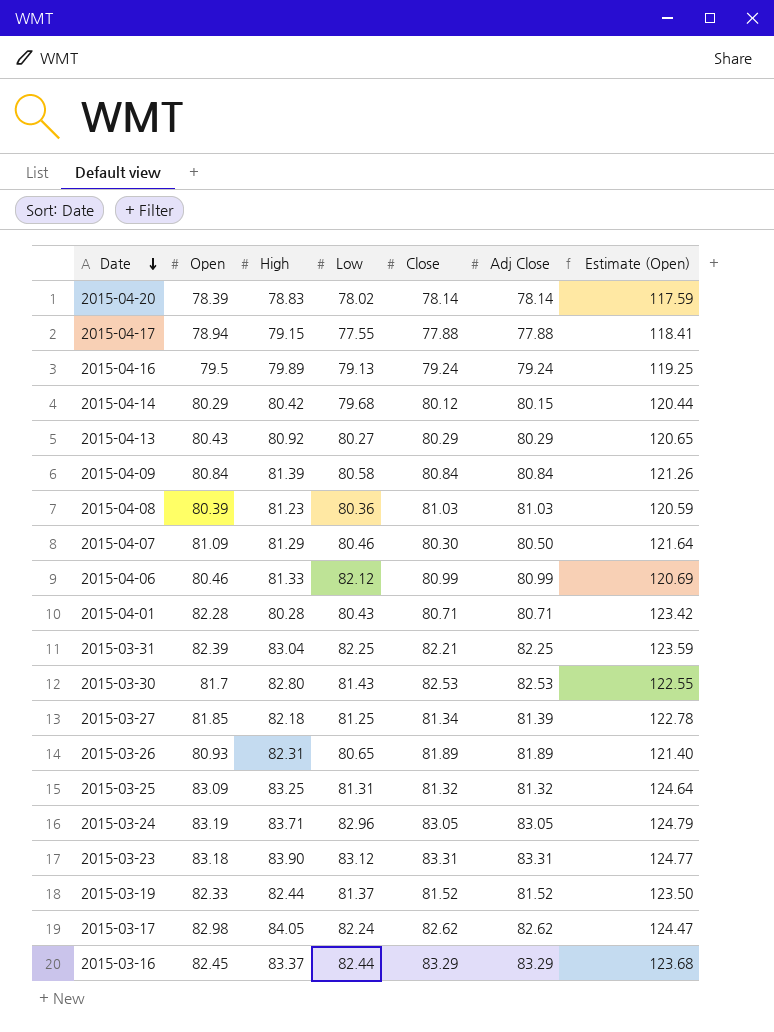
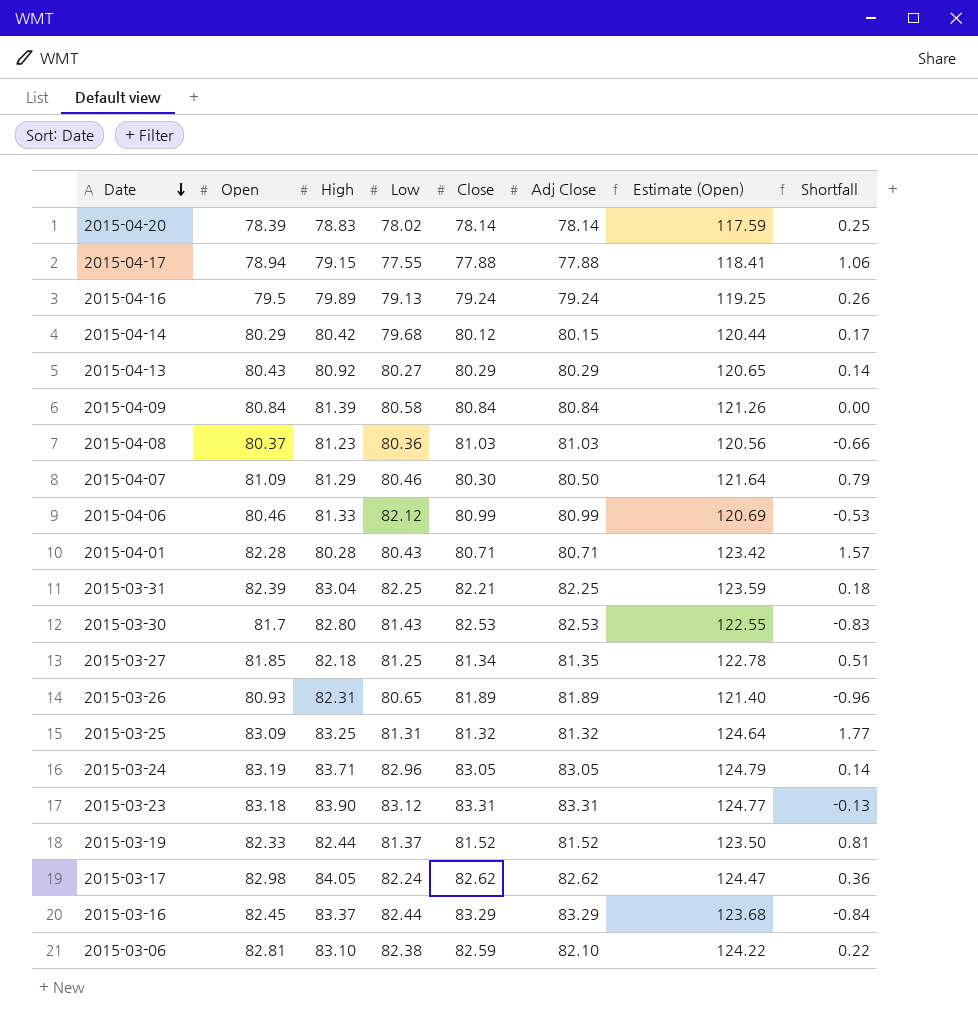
column Shortfall | formula: none -> [Open] - [Close]
2015-04-08 | Open: 80.39 -> 80.37
2015-04-08 | Estimate (Open): 120.59 -> 120.56
2015-03-27 | Adj Close: 81.39 -> 81.35
row 2015-03-06: none -> 82.81 | 83.10 | 82.38 | 82.59 | 82.10 | 124.22 | 0.22

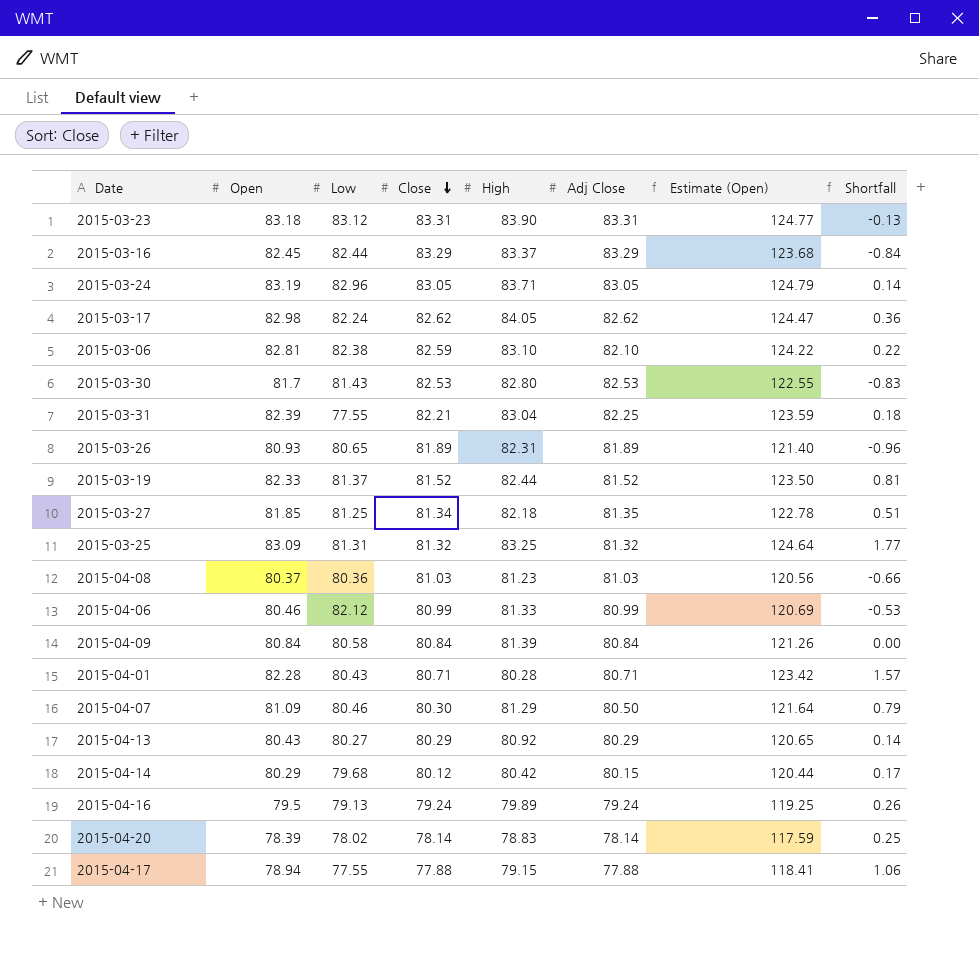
row order: Date descending -> Close descending
column High | position: 3 -> 5
2015-03-31 | Low: 82.25 -> 77.55

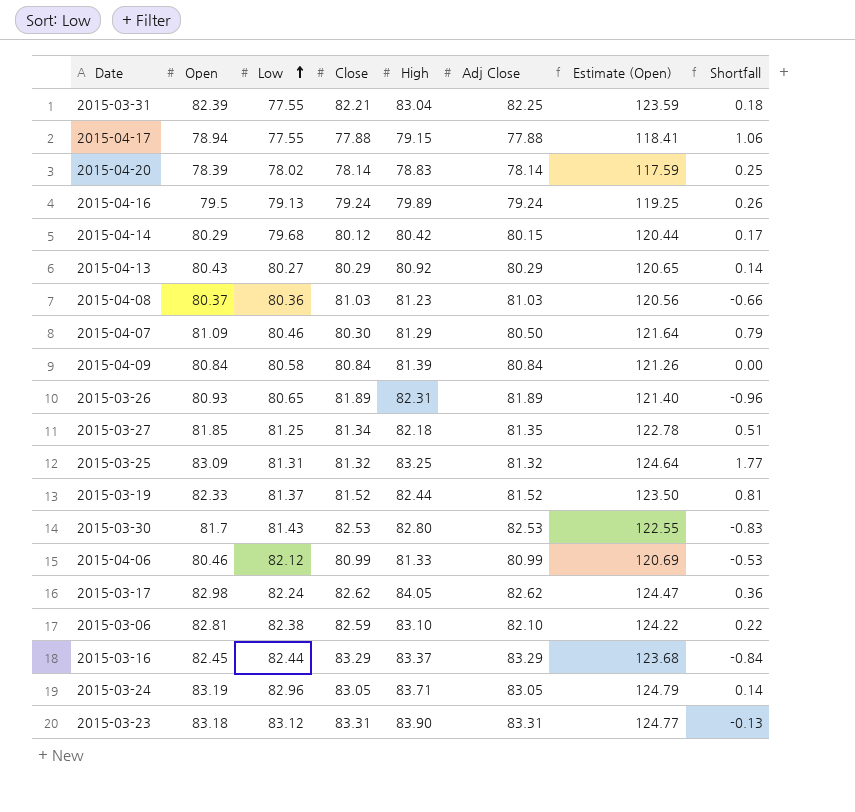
row order: Close descending -> Low ascending
row 2015-04-01: 82.28 | 80.43 | 80.71 | 80.28 | 80.71 | 123.42 | 1.57 -> none

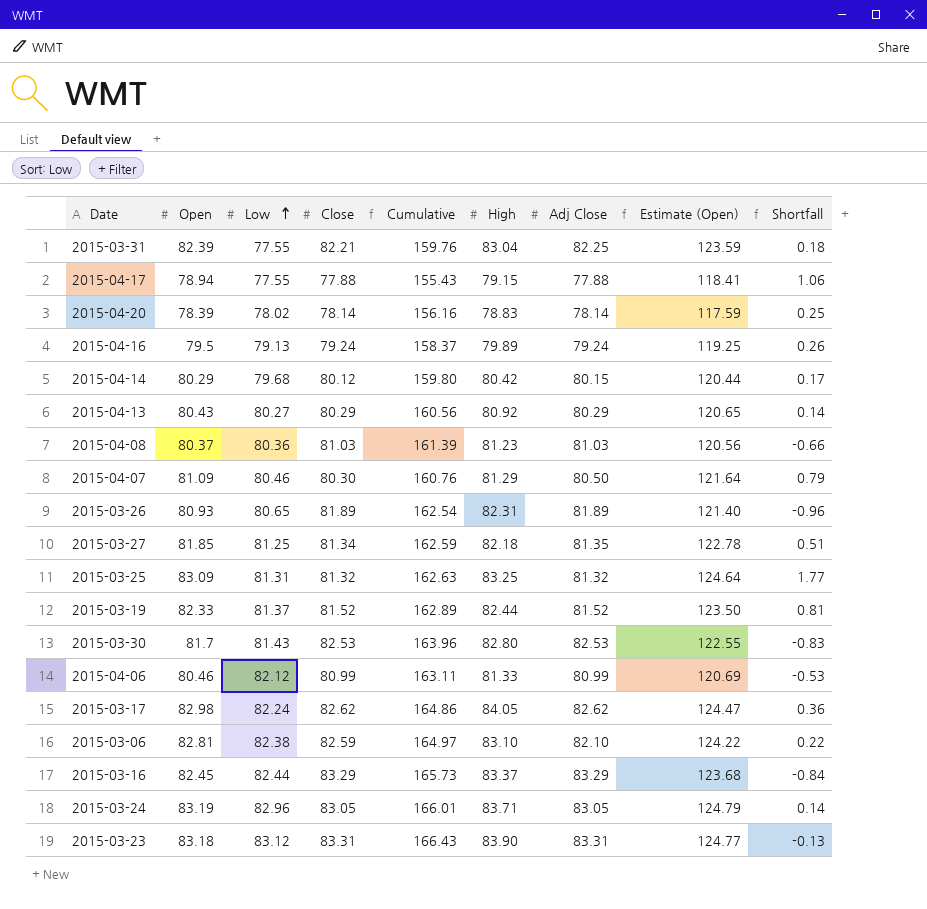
column Cumulative | formula: none -> [Low] + [Close]
row 2015-04-09: 80.84 | 80.58 | 80.84 | 81.39 | 80.84 | 121.26 | 0.00 -> none

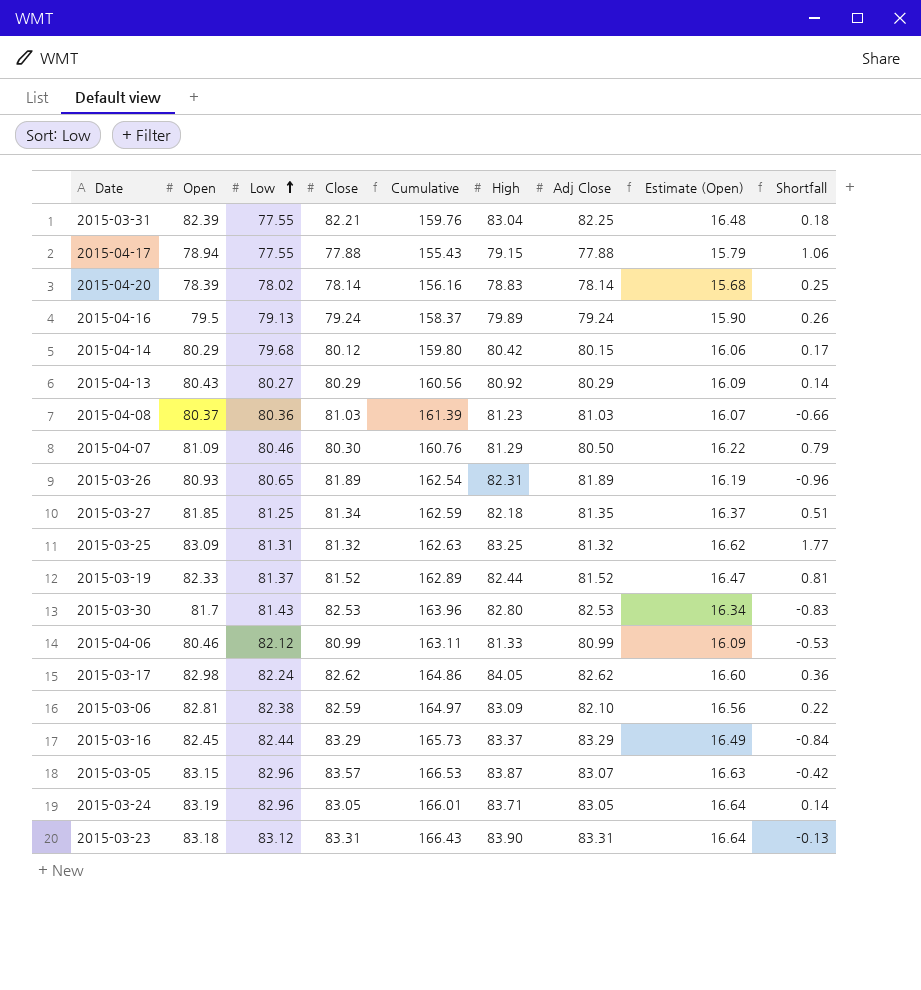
column Estimate (Open) | formula: [Open] * 1.5 -> [Open] * 0.2
2015-03-06 | High: 83.10 -> 83.09
row 2015-03-05: none -> 83.15 | 82.96 | 83.57 | 166.53 | 83.87 | 83.07 | 16.63 | -0.42

